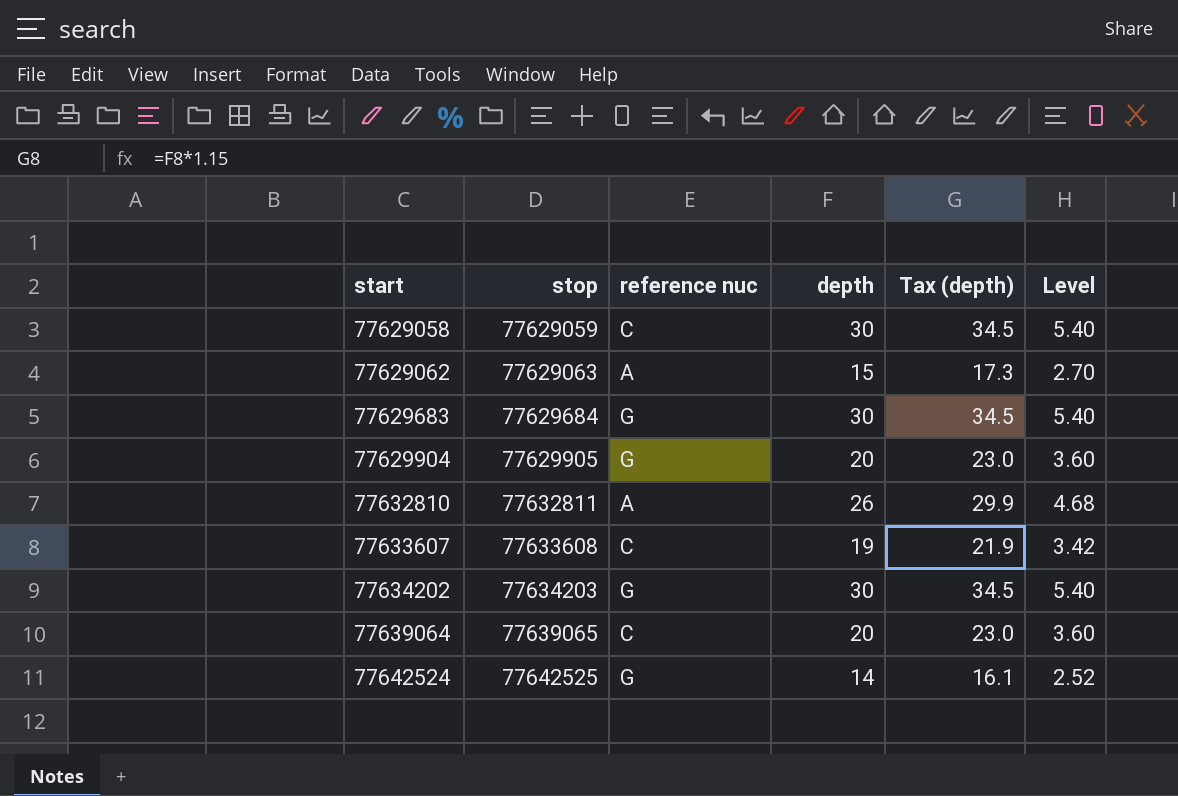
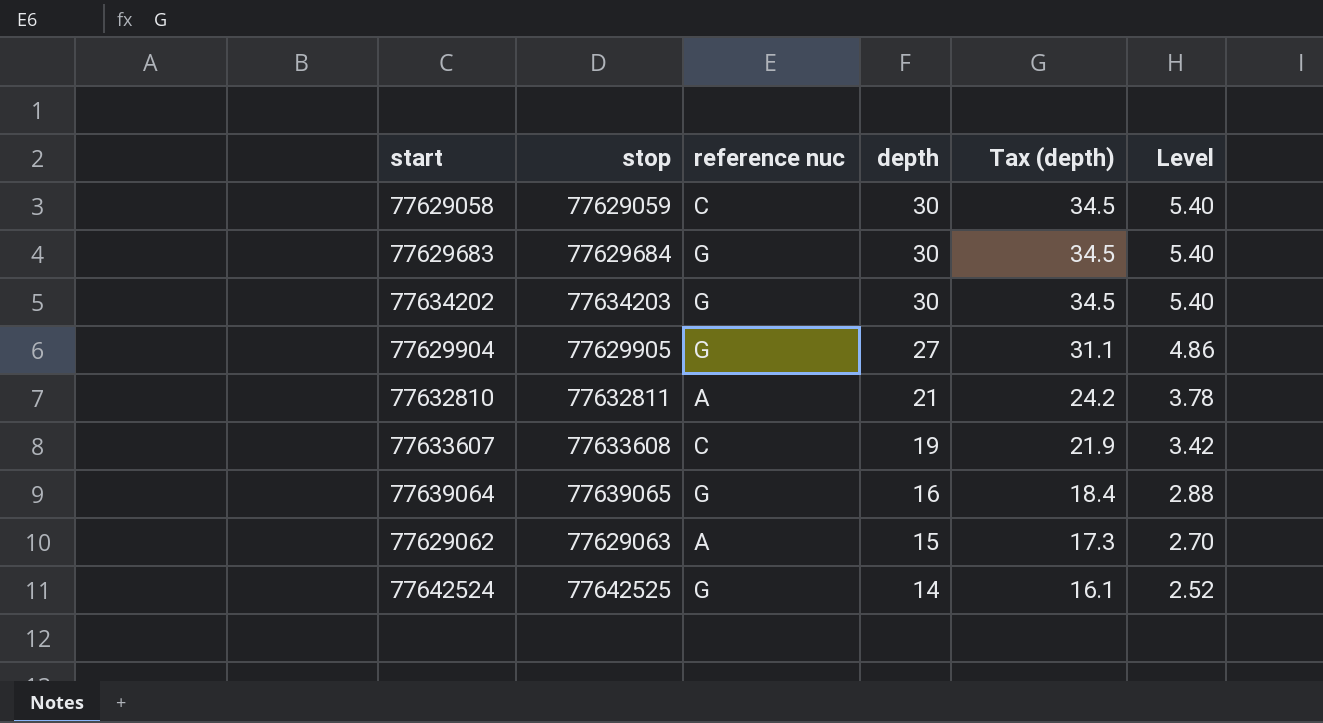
row order: start ascending -> depth descending
77629904 | depth: 20 -> 27
77629904 | Tax (depth): 23.0 -> 31.1
77629904 | Level: 3.60 -> 4.86
77632810 | depth: 26 -> 21
77632810 | Tax (depth): 29.9 -> 24.2
77632810 | Level: 4.68 -> 3.78
77639064 | reference nuc: C -> G
77639064 | depth: 20 -> 16
77639064 | Tax (depth): 23.0 -> 18.4
77639064 | Level: 3.60 -> 2.88

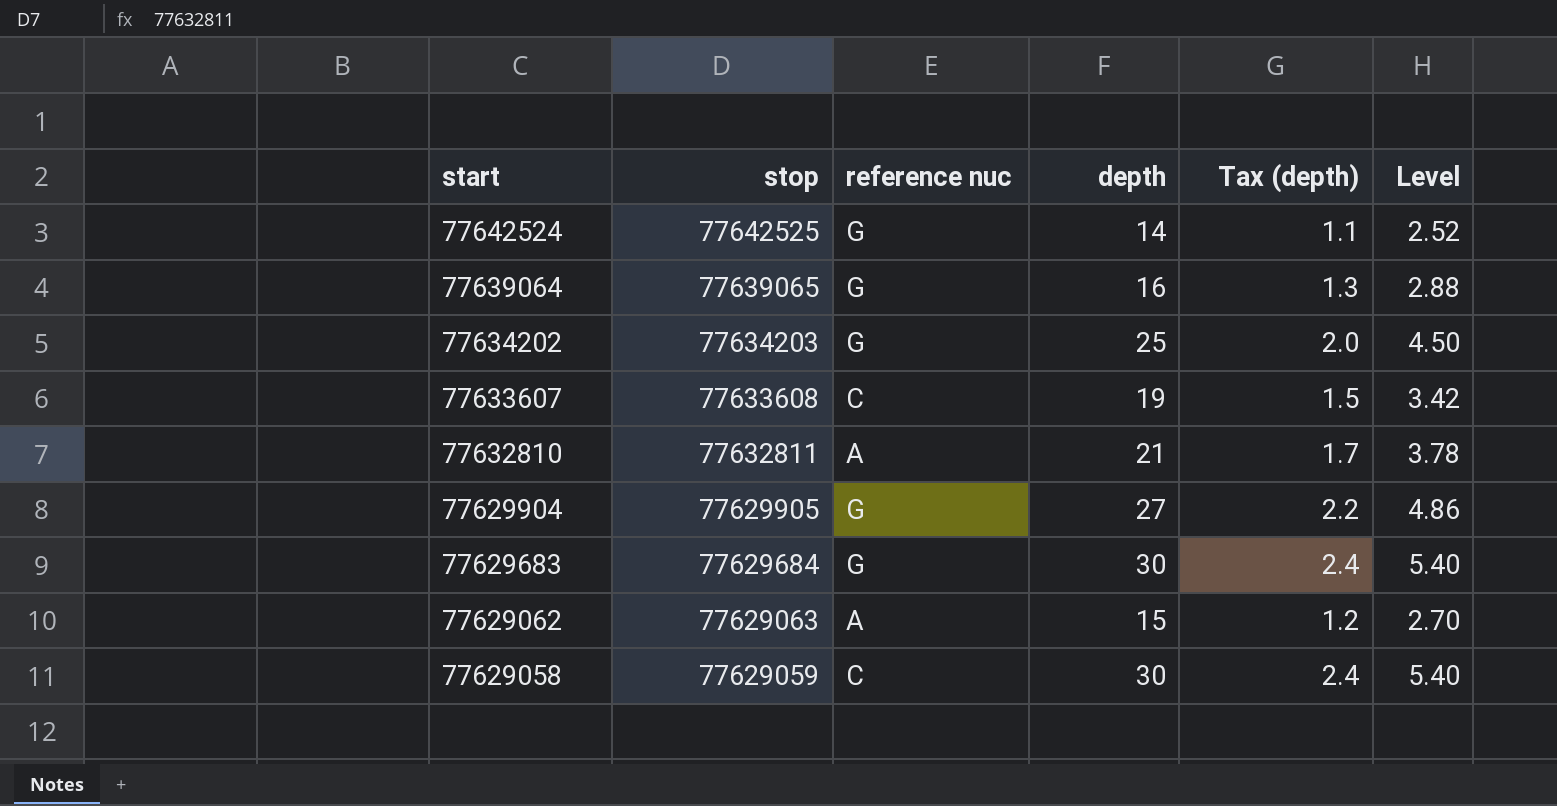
row order: depth descending -> start descending
column Tax (depth) | formula: [depth] * 1.15 -> [depth] * 0.08
77634202 | depth: 30 -> 25
77634202 | Level: 5.40 -> 4.50

